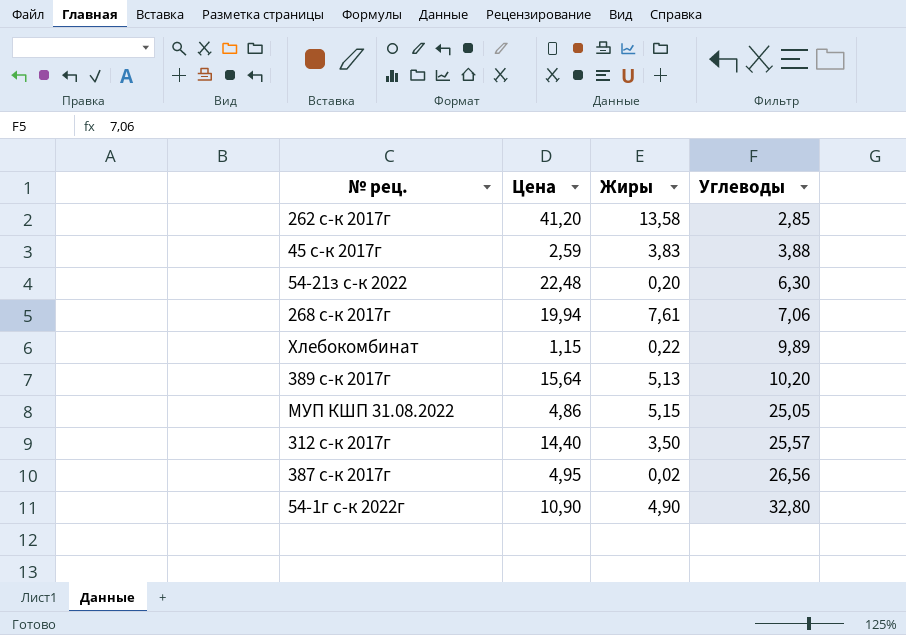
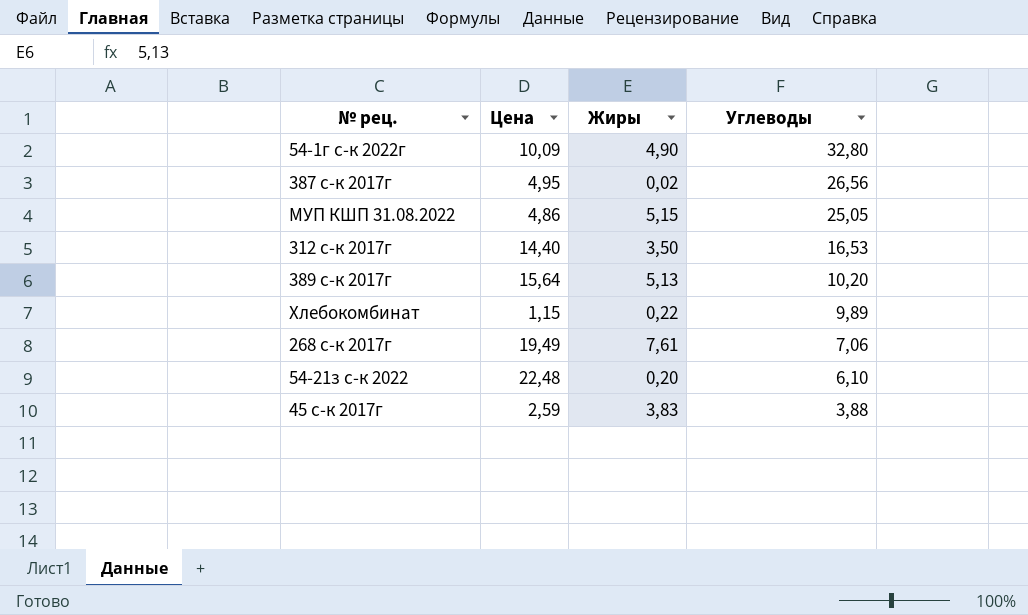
row order: Углеводы ascending -> Углеводы descending
row 262 с-к 2017г: 41,20 | 13,58 | 2,85 -> none
54-1г с-к 2022г | Цена: 10,90 -> 10,09
312 с-к 2017г | Углеводы: 25,57 -> 16,53
268 с-к 2017г | Цена: 19,94 -> 19,49
54-21з с-к 2022 | Углеводы: 6,30 -> 6,10

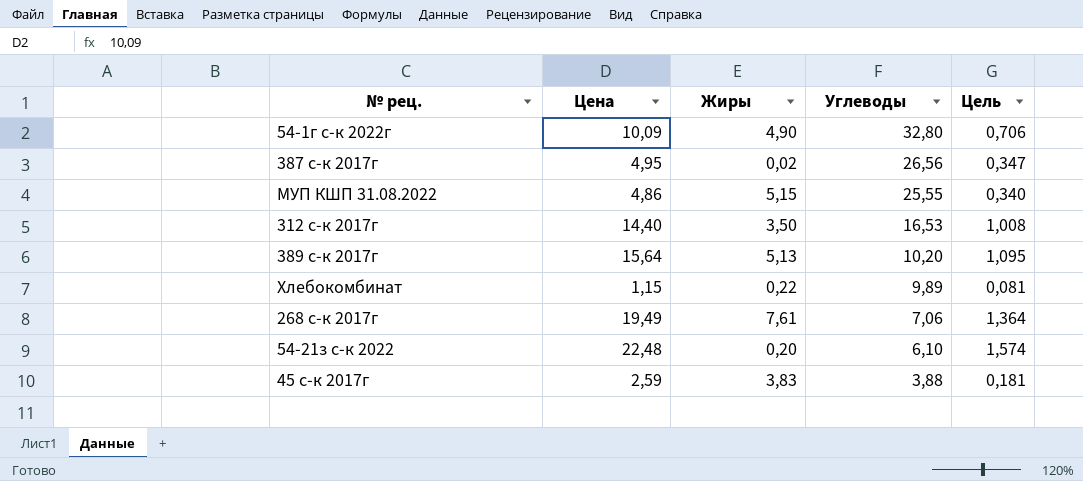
column Цель | formula: none -> [Цена] * 0,07
МУП КШП 31.08.2022 | Углеводы: 25,05 -> 25,55

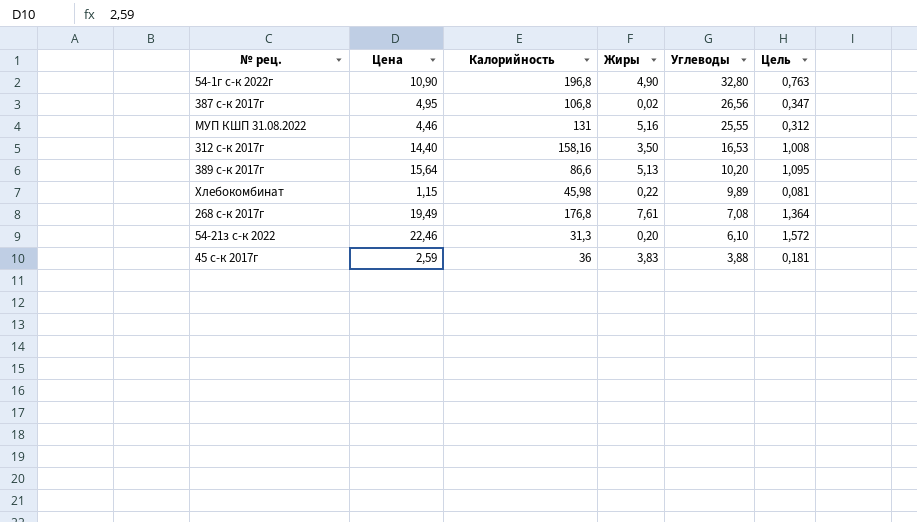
column Калорийность | position: none -> 3
54-1г с-к 2022г | Цена: 10,09 -> 10,90
54-1г с-к 2022г | Цель: 0,706 -> 0,763
МУП КШП 31.08.2022 | Цена: 4,86 -> 4,46
МУП КШП 31.08.2022 | Жиры: 5,15 -> 5,16
МУП КШП 31.08.2022 | Цель: 0,340 -> 0,312
268 с-к 2017г | Углеводы: 7,06 -> 7,08
54-21з с-к 2022 | Цена: 22,48 -> 22,46
54-21з с-к 2022 | Цель: 1,574 -> 1,572

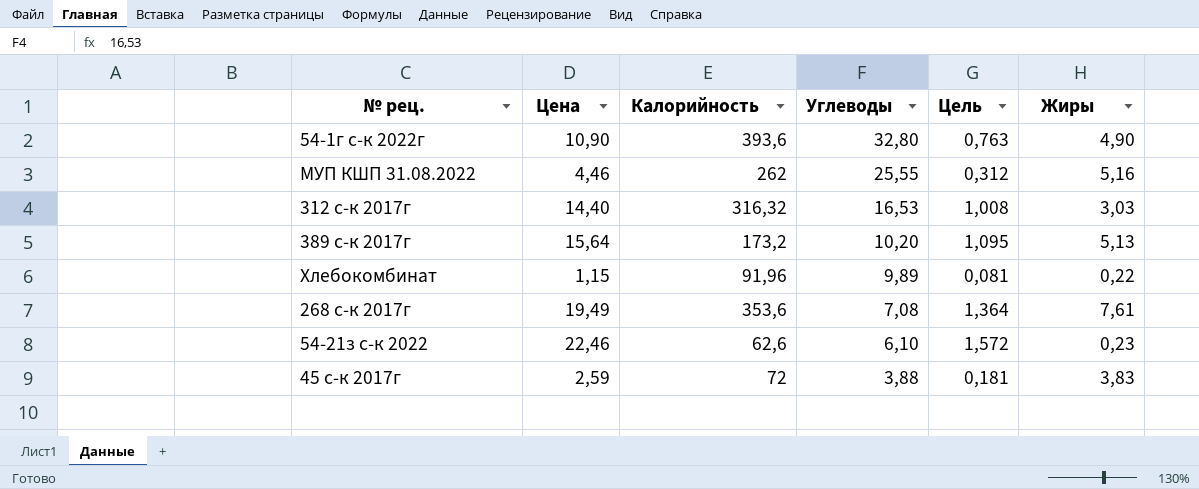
column Жиры | position: 4 -> 6
row 387 с-к 2017г: 4,95 | 106,8 | 0,02 | 26,56 | 0,347 -> none
54-1г с-к 2022г | Калорийность: 196,8 -> 393,6
МУП КШП 31.08.2022 | Калорийность: 131 -> 262
312 с-к 2017г | Калорийность: 158,16 -> 316,32
312 с-к 2017г | Жиры: 3,50 -> 3,03
389 с-к 2017г | Калорийность: 86,6 -> 173,2
Хлебокомбинат | Калорийность: 45,98 -> 91,96
268 с-к 2017г | Калорийность: 176,8 -> 353,6
54-21з с-к 2022 | Калорийность: 31,3 -> 62,6
54-21з с-к 2022 | Жиры: 0,20 -> 0,23
45 с-к 2017г | Калорийность: 36 -> 72

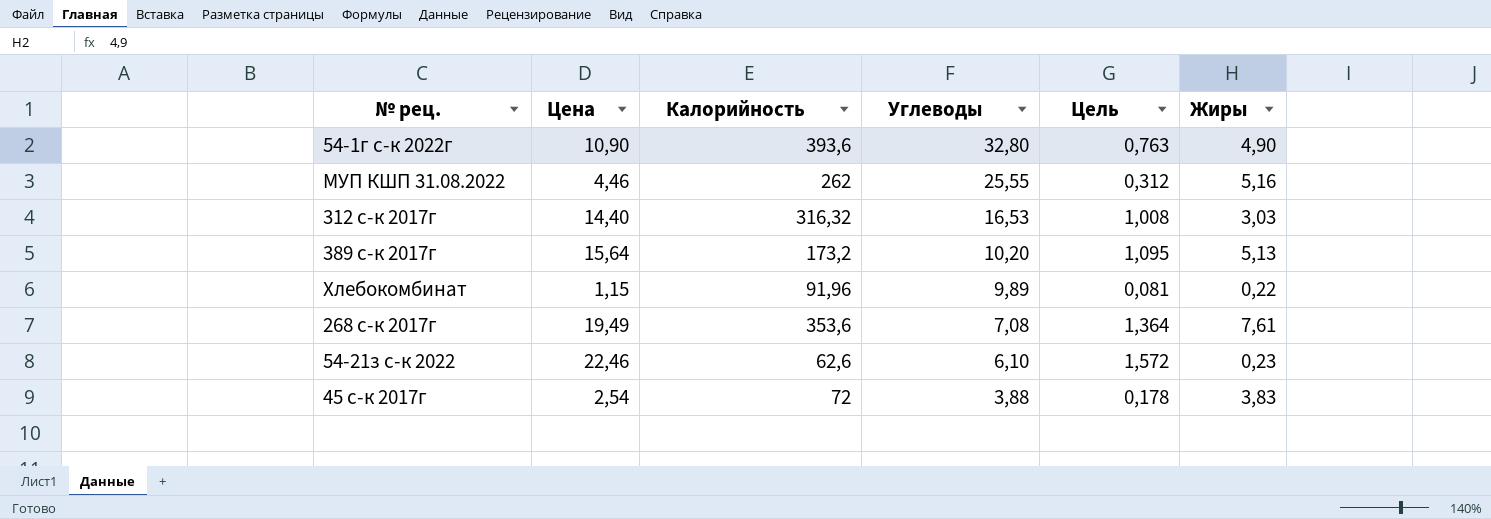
45 с-к 2017г | Цена: 2,59 -> 2,54
45 с-к 2017г | Цель: 0,181 -> 0,178

